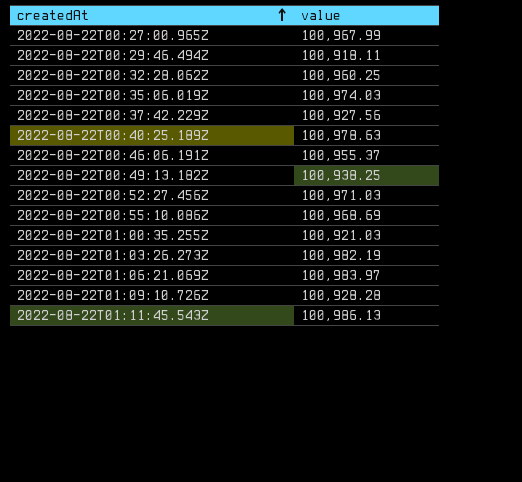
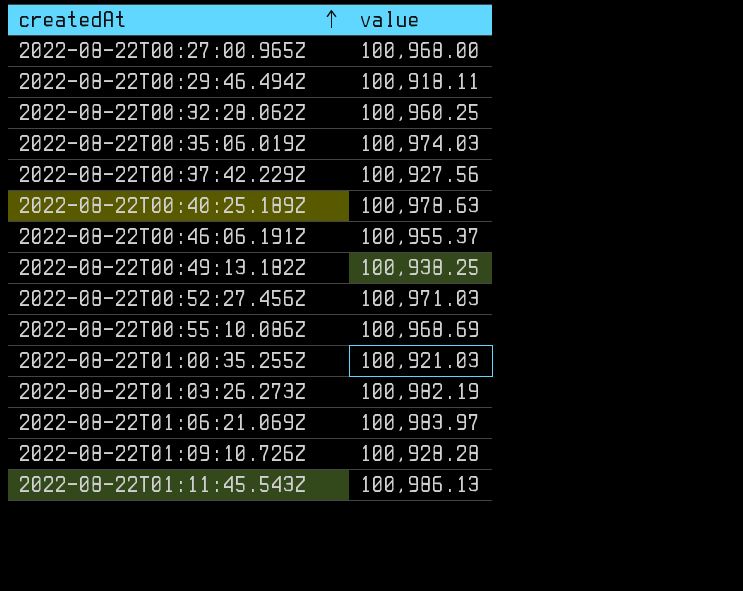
2022-08-22T00:27:00.965Z | value: 100,967.99 -> 100,968.00

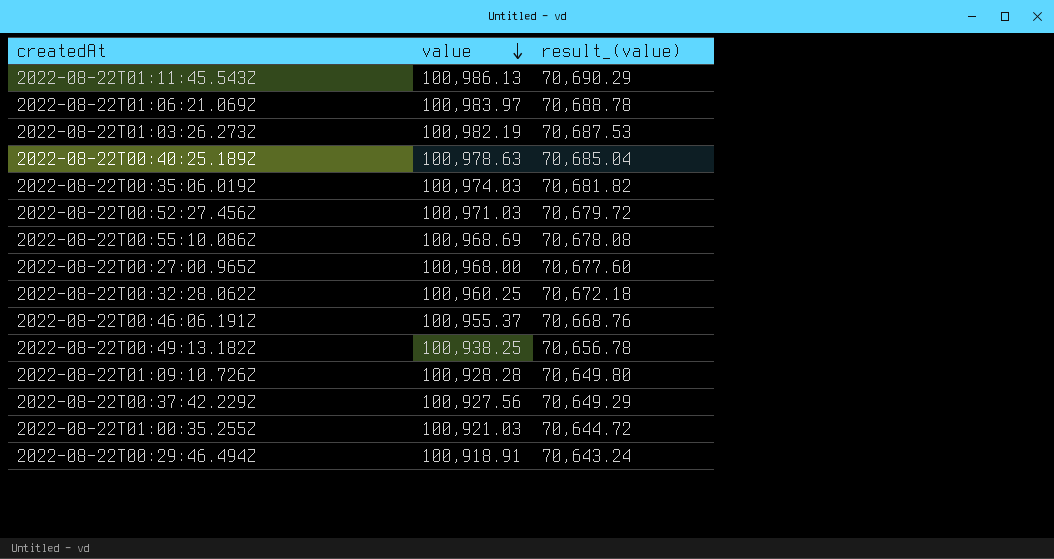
row order: createdAt ascending -> value descending
column result_(value) | formula: none -> [value] * 0.7
2022-08-22T00:29:46.494Z | value: 100,918.11 -> 100,918.91

